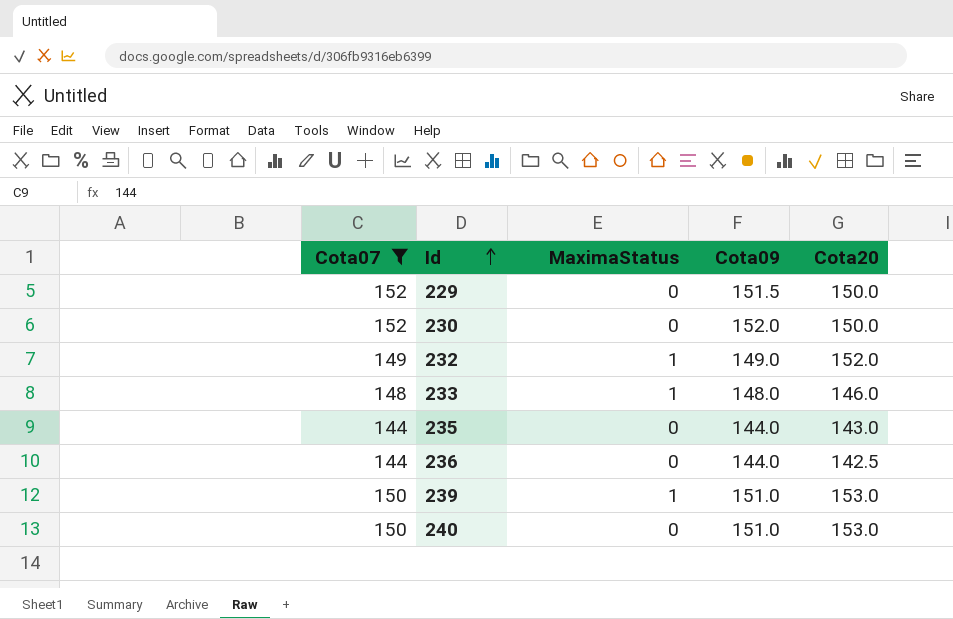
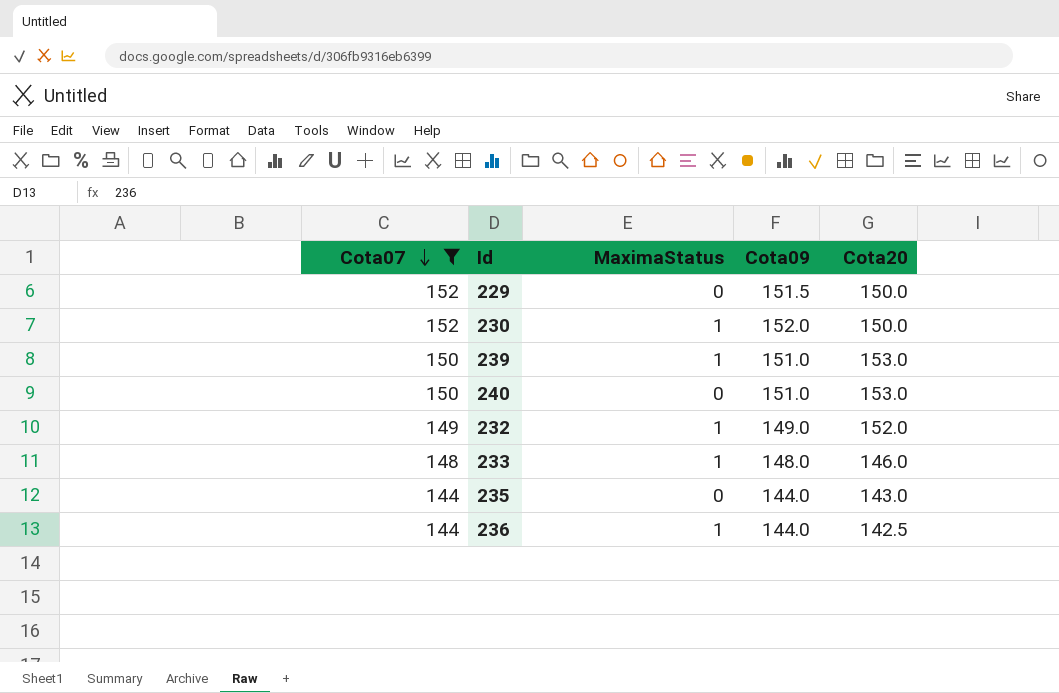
row order: Id ascending -> Cota07 descending
230 | MaximaStatus: 0 -> 1
236 | MaximaStatus: 0 -> 1

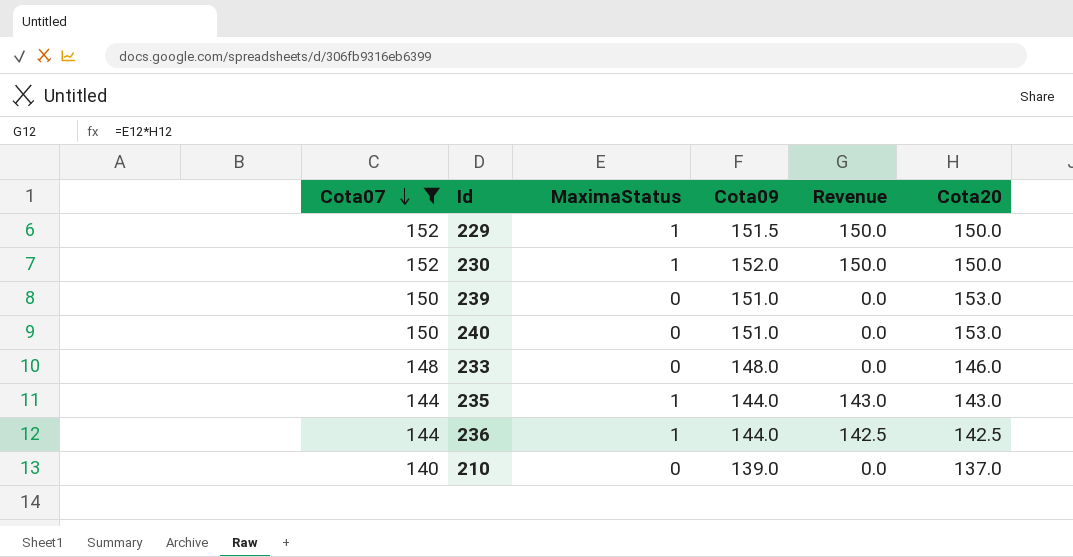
column Revenue | formula: none -> [MaximaStatus] * [Cota20]
row 232: 149 | 1 | 149.0 | 152.0 -> none
229 | MaximaStatus: 0 -> 1
239 | MaximaStatus: 1 -> 0
233 | MaximaStatus: 1 -> 0
235 | MaximaStatus: 0 -> 1
row 210: none -> 140 | 0 | 139.0 | 0.0 | 137.0

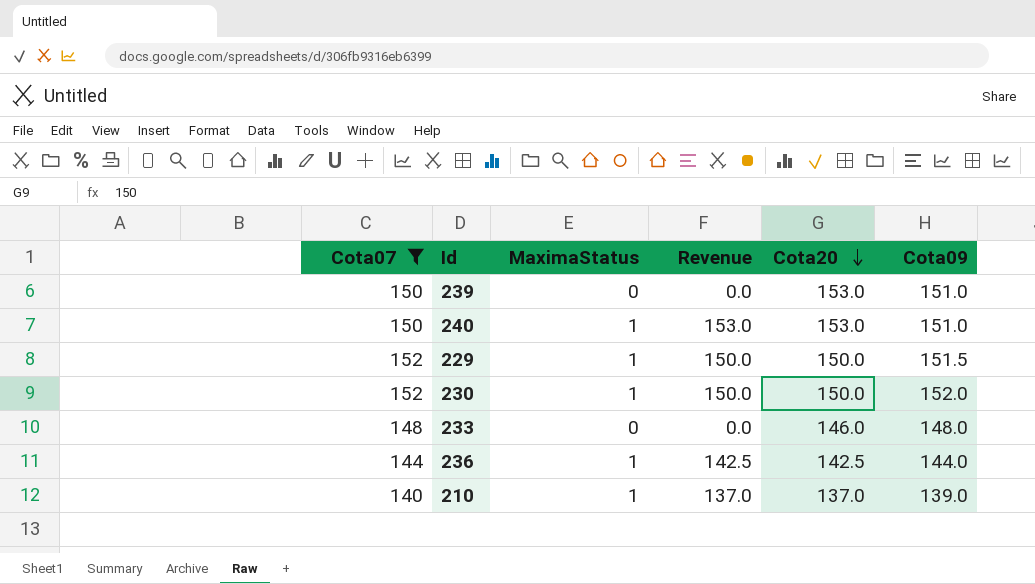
row order: Cota07 descending -> Cota20 descending
column Cota09 | position: 4 -> 6
row 235: 144 | 1 | 144.0 | 143.0 | 143.0 -> none
240 | MaximaStatus: 0 -> 1
240 | Revenue: 0.0 -> 153.0
210 | MaximaStatus: 0 -> 1
210 | Revenue: 0.0 -> 137.0

